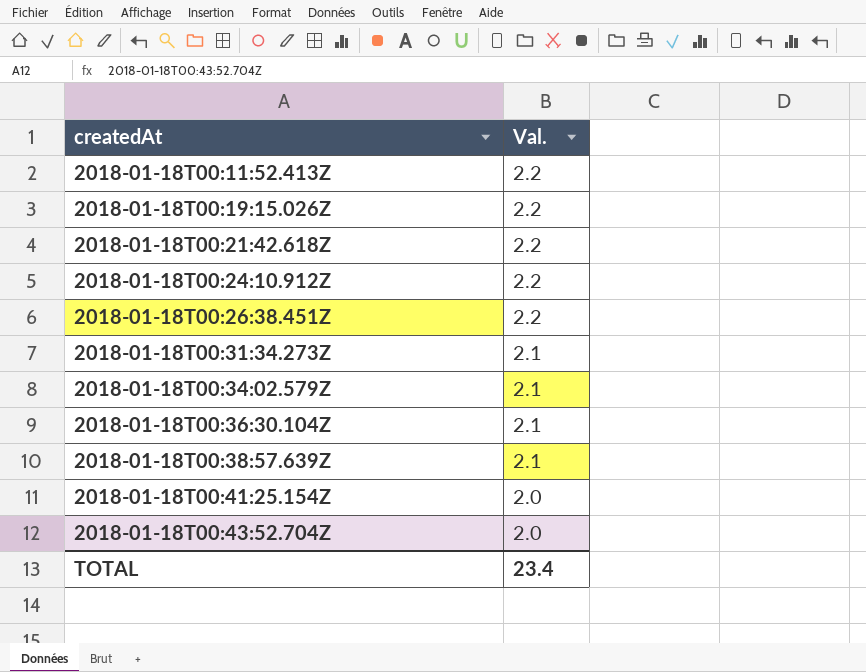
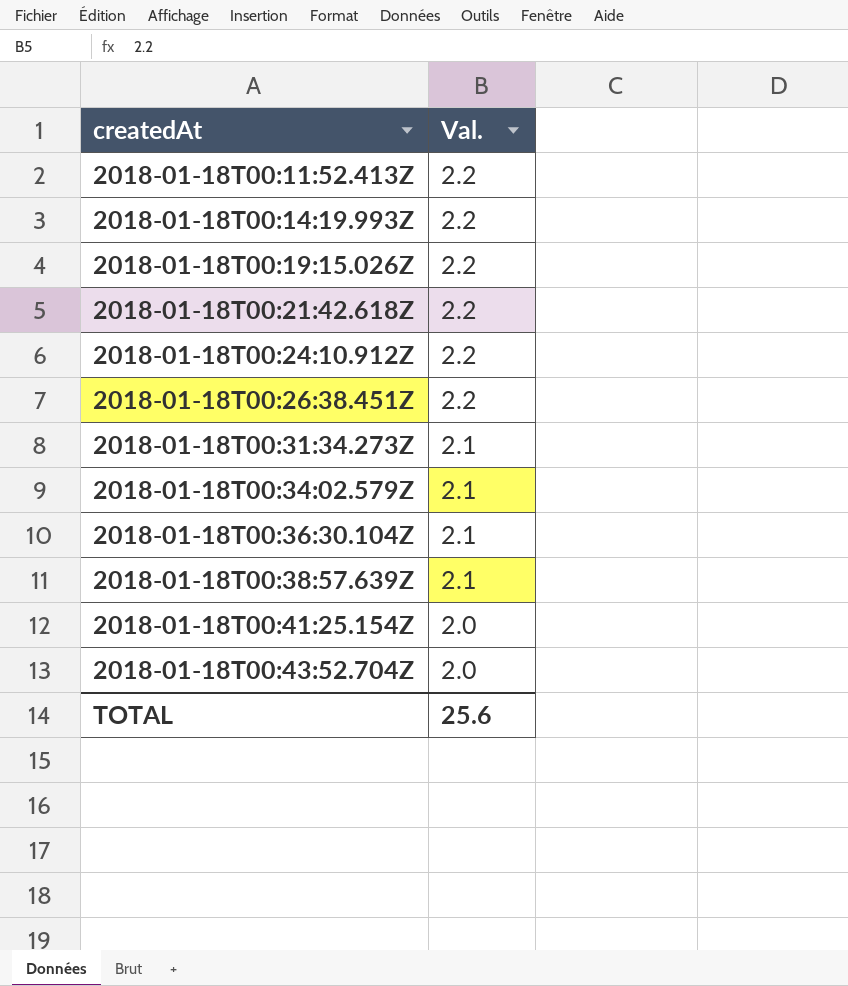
row 2018-01-18T00:14:19.993Z: none -> 2.2
TOTAL | Val.: 23.4 -> 25.6

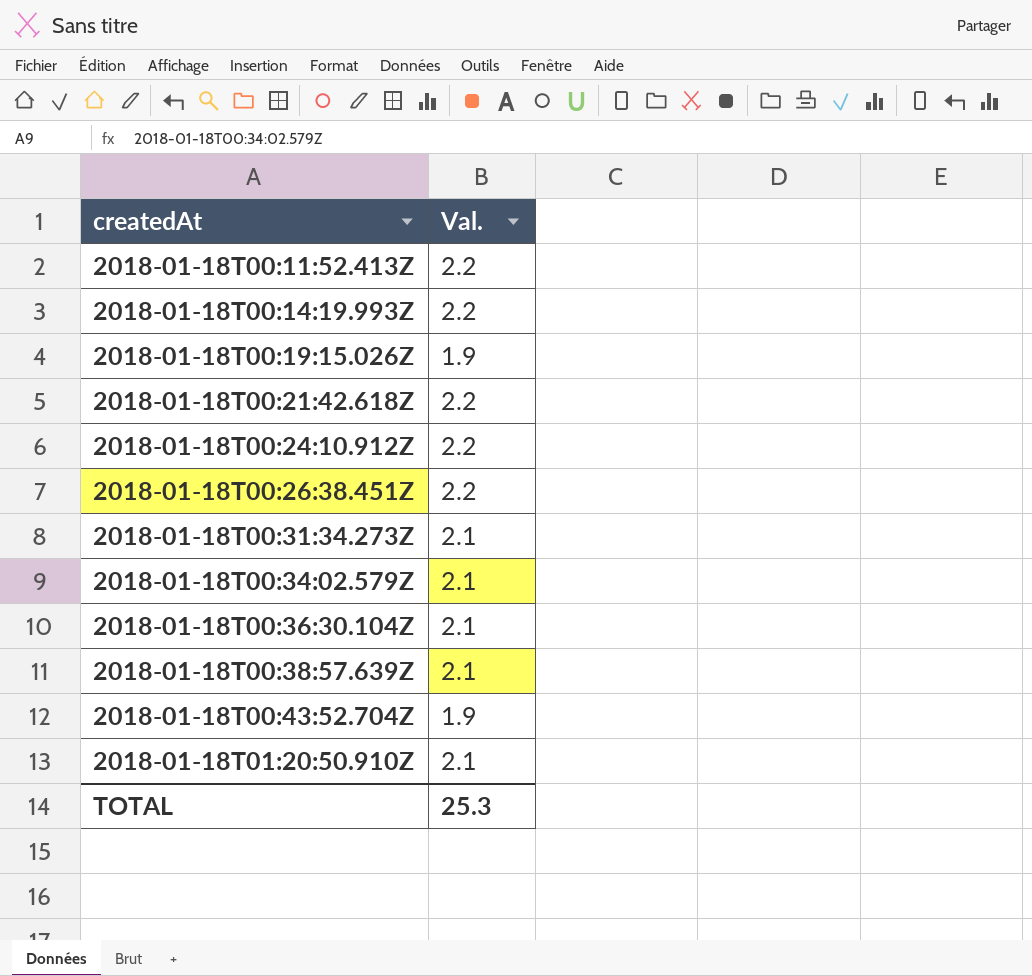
row 2018-01-18T00:41:25.154Z: 2.0 -> none
2018-01-18T00:19:15.026Z | Val.: 2.2 -> 1.9
2018-01-18T00:43:52.704Z | Val.: 2.0 -> 1.9
row 2018-01-18T01:20:50.910Z: none -> 2.1
TOTAL | Val.: 25.6 -> 25.3

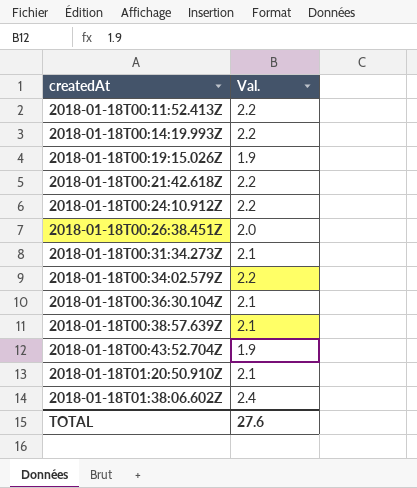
2018-01-18T00:26:38.451Z | Val.: 2.2 -> 2.0
2018-01-18T00:34:02.579Z | Val.: 2.1 -> 2.2
row 2018-01-18T01:38:06.602Z: none -> 2.4
TOTAL | Val.: 25.3 -> 27.6

